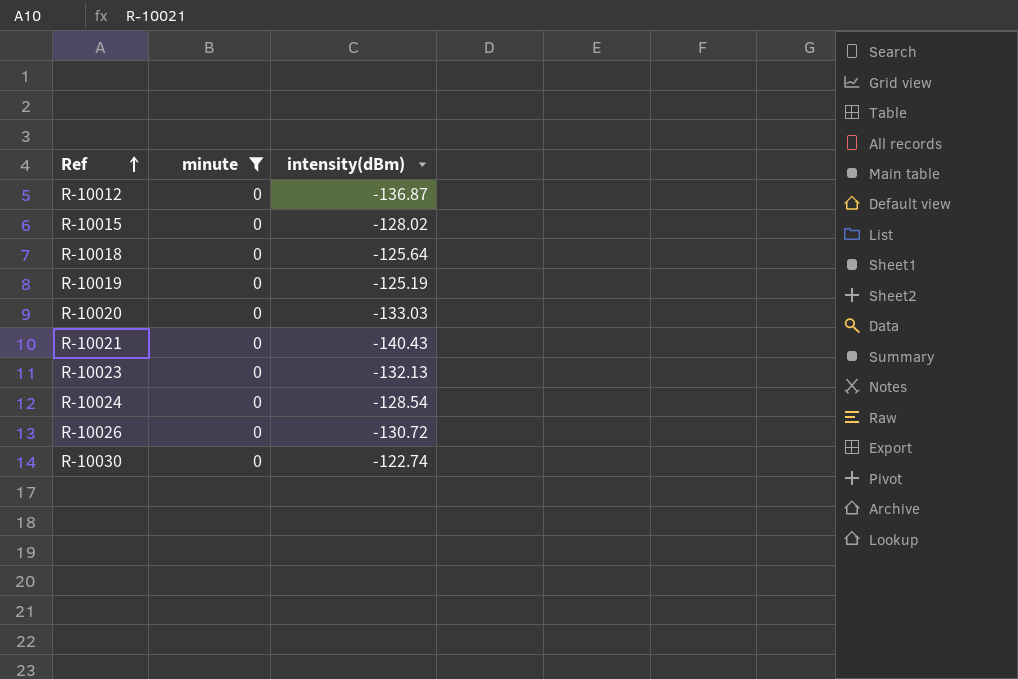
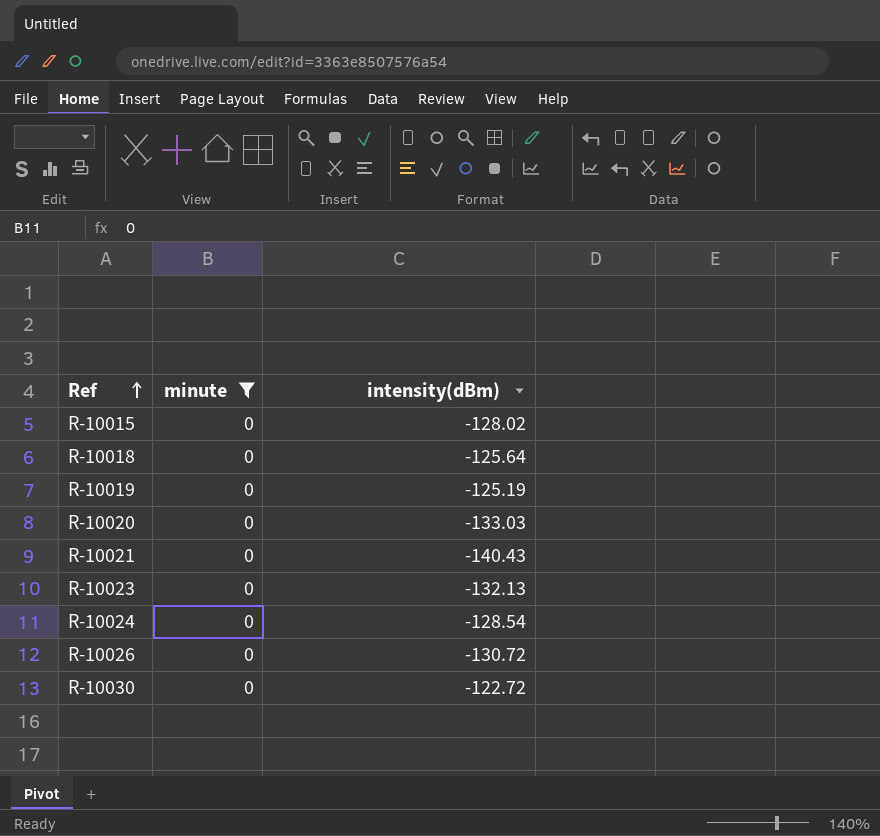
row R-10012: 0 | -136.87 -> none
R-10030 | intensity(dBm): -122.74 -> -122.72

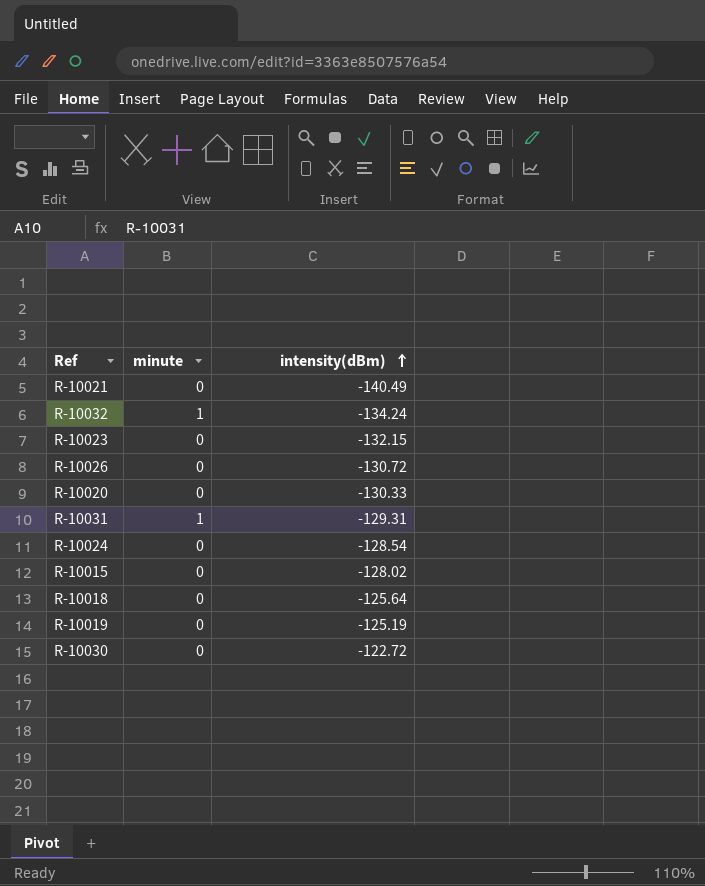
filter: minute = 0 -> none
row order: Ref ascending -> intensity(dBm) ascending
R-10021 | intensity(dBm): -140.43 -> -140.49
R-10023 | intensity(dBm): -132.13 -> -132.15
R-10020 | intensity(dBm): -133.03 -> -130.33

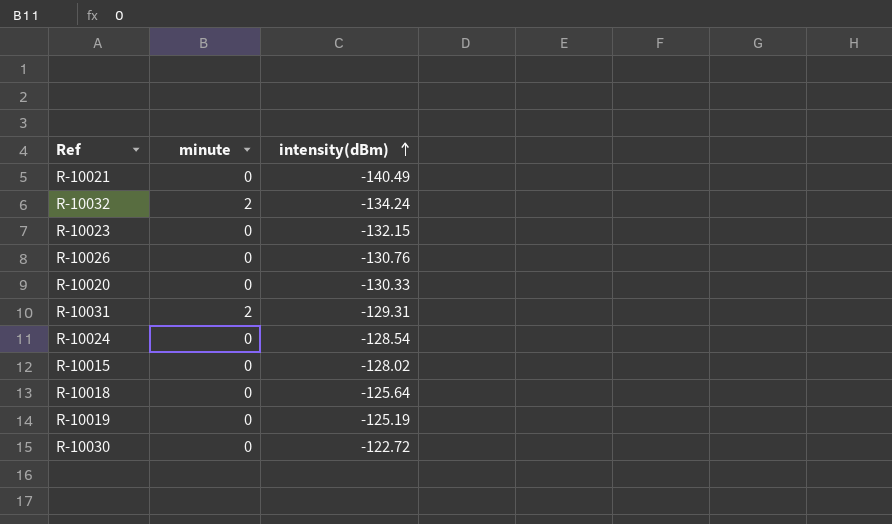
R-10032 | minute: 1 -> 2
R-10026 | intensity(dBm): -130.72 -> -130.76
R-10031 | minute: 1 -> 2

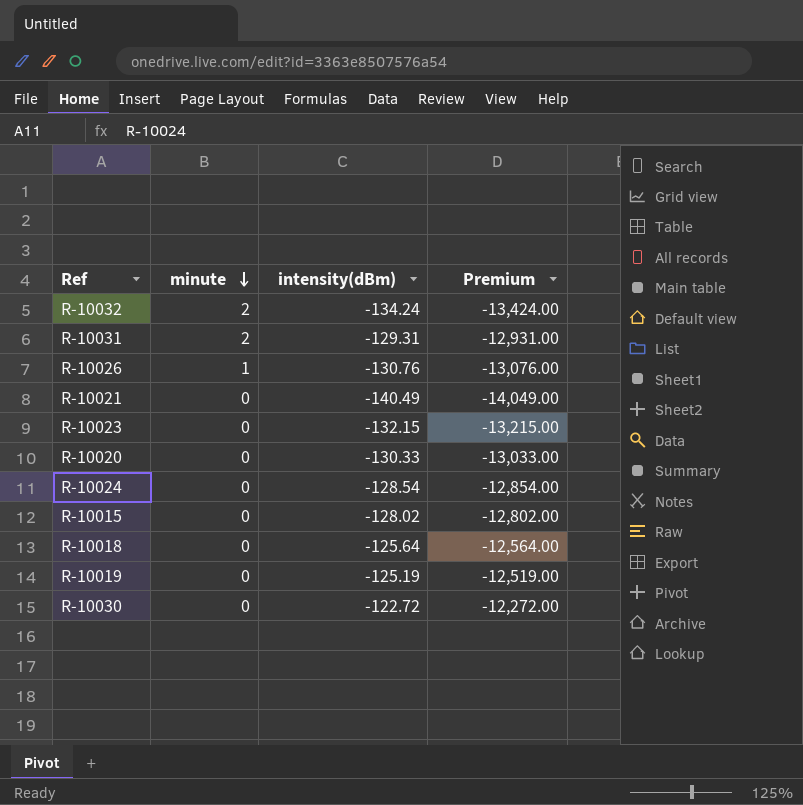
row order: intensity(dBm) ascending -> minute descending
column Premium | formula: none -> [intensity(dBm)] * 100
R-10026 | minute: 0 -> 1

